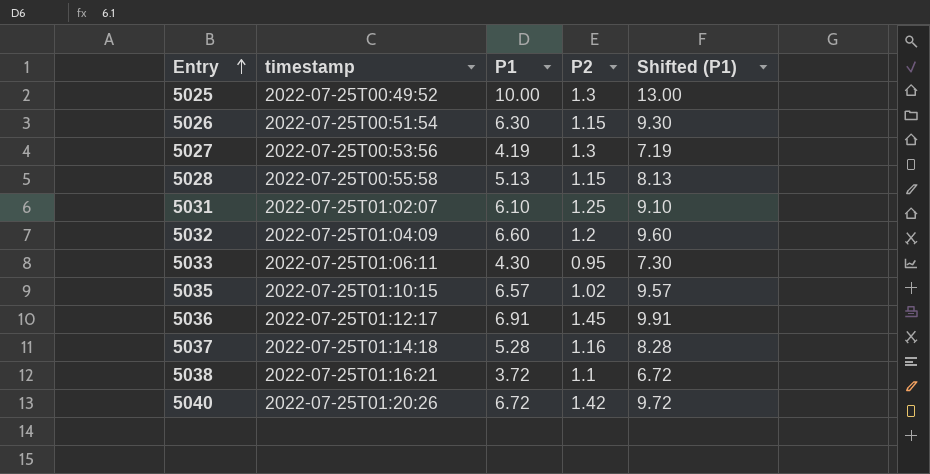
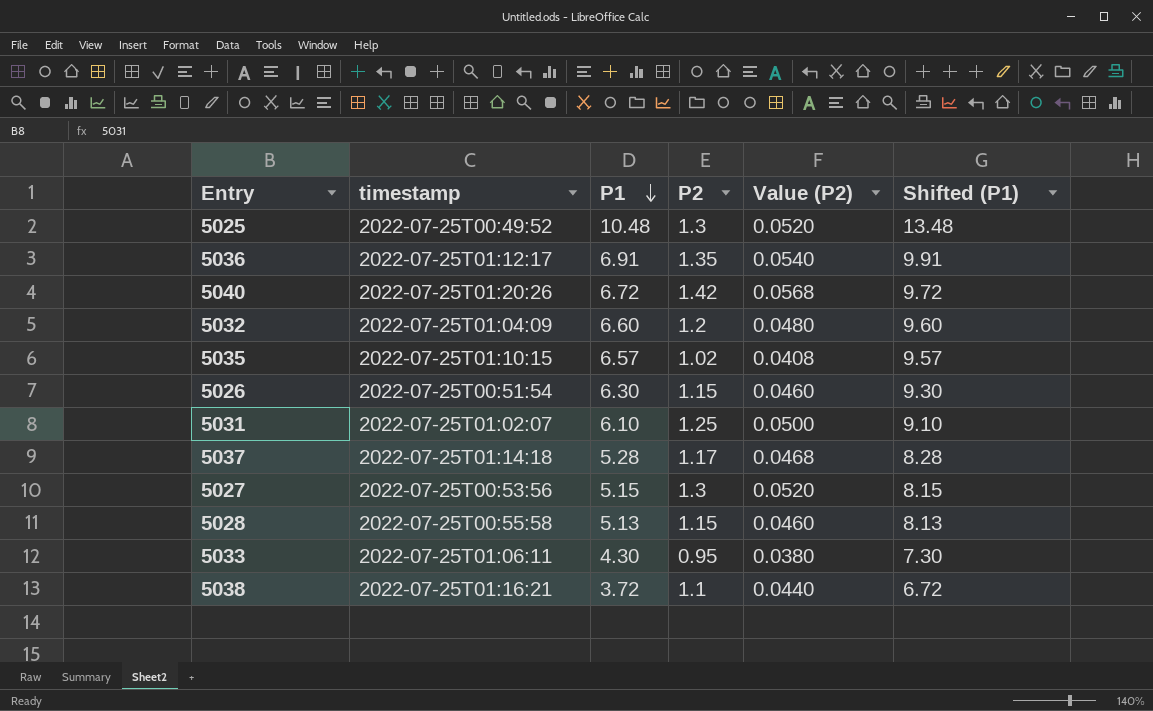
row order: Entry ascending -> P1 descending
column Value (P2) | formula: none -> [P2] * 0.04
5025 | P1: 10.00 -> 10.48
5025 | Shifted (P1): 13.00 -> 13.48
5036 | P2: 1.45 -> 1.35
5037 | P2: 1.16 -> 1.17
5027 | P1: 4.19 -> 5.15
5027 | Shifted (P1): 7.19 -> 8.15

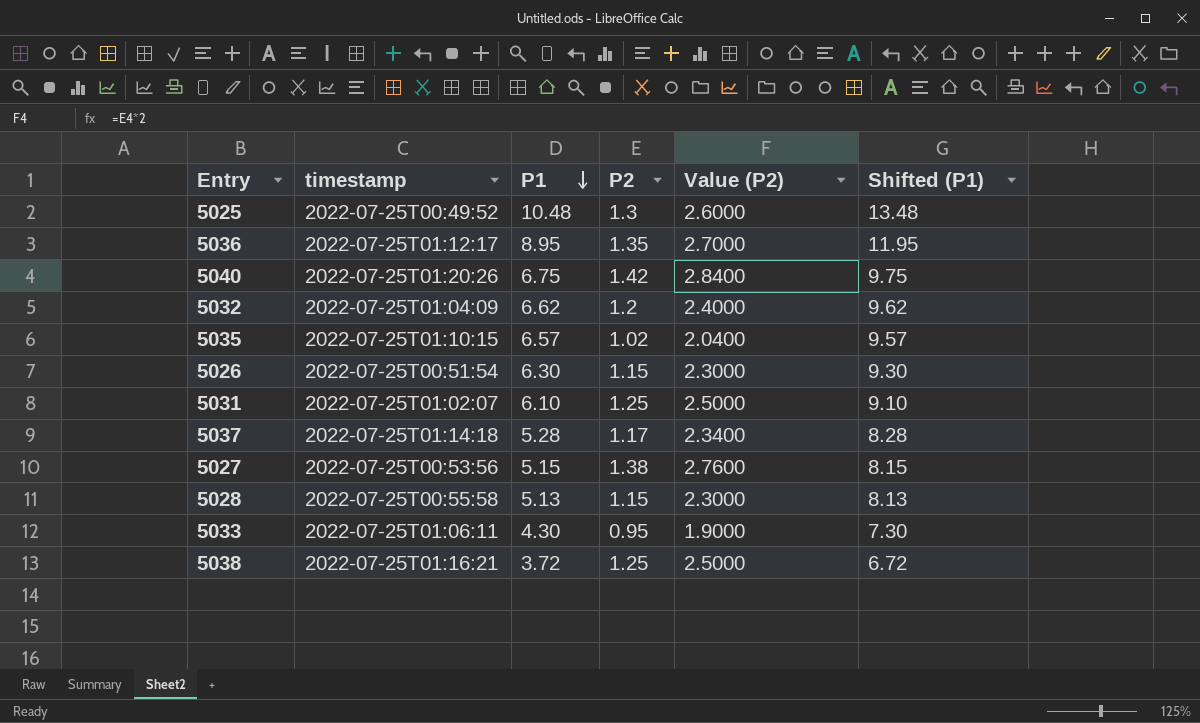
column Value (P2) | formula: [P2] * 0.04 -> [P2] * 2
5036 | P1: 6.91 -> 8.95
5036 | Shifted (P1): 9.91 -> 11.95
5040 | P1: 6.72 -> 6.75
5040 | Shifted (P1): 9.72 -> 9.75
5032 | P1: 6.60 -> 6.62
5032 | Shifted (P1): 9.60 -> 9.62
5027 | P2: 1.3 -> 1.38
5038 | P2: 1.1 -> 1.25

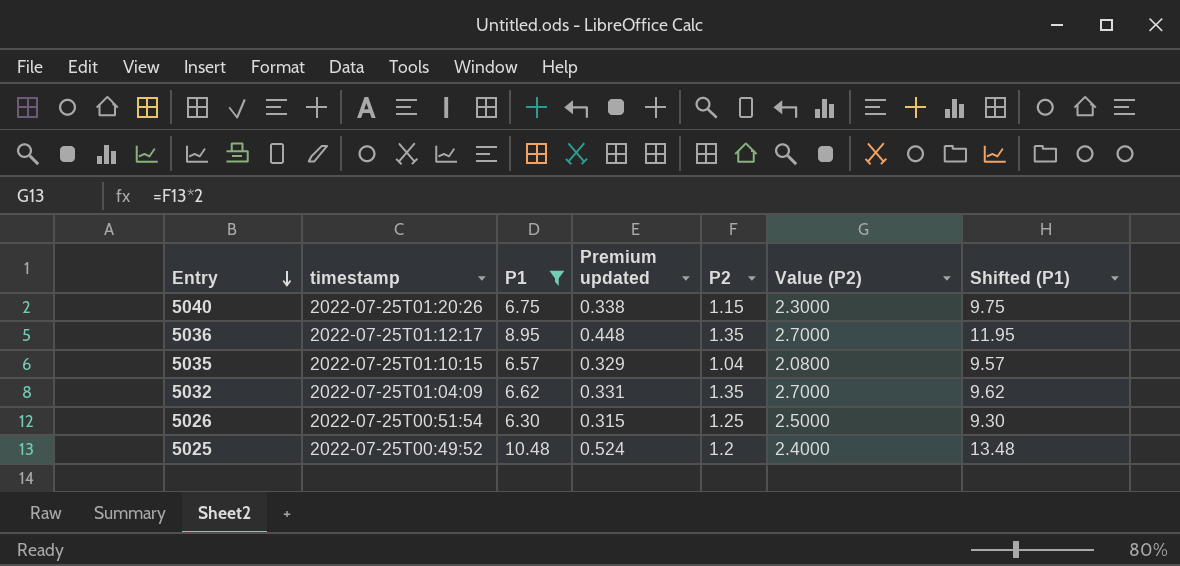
filter: none -> P1 >= 6.30
row order: P1 descending -> Entry descending
column Premium updated | formula: none -> [P1] * 0.05
5040 | P2: 1.42 -> 1.15
5040 | Value (P2): 2.8400 -> 2.3000
5035 | P2: 1.02 -> 1.04
5035 | Value (P2): 2.0400 -> 2.0800
5032 | P2: 1.2 -> 1.35
5032 | Value (P2): 2.4000 -> 2.7000
5026 | P2: 1.15 -> 1.25
5026 | Value (P2): 2.3000 -> 2.5000
5025 | P2: 1.3 -> 1.2
5025 | Value (P2): 2.6000 -> 2.4000

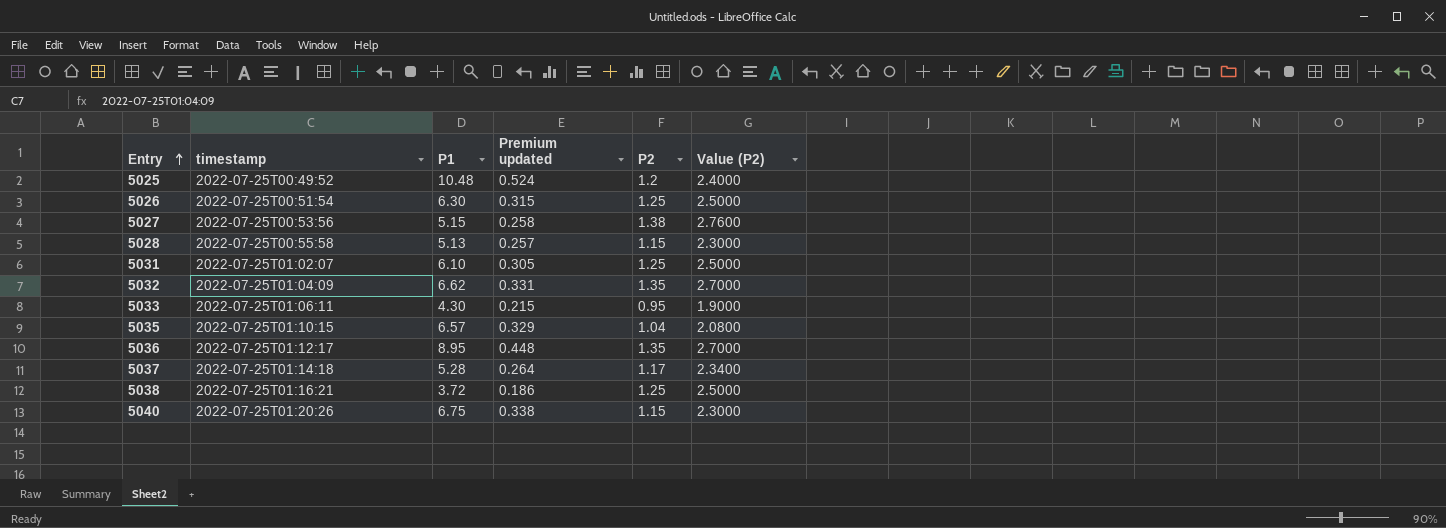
filter: P1 >= 6.30 -> none
row order: Entry descending -> Entry ascending
column Shifted (P1) | formula: [P1] + 3 -> none

